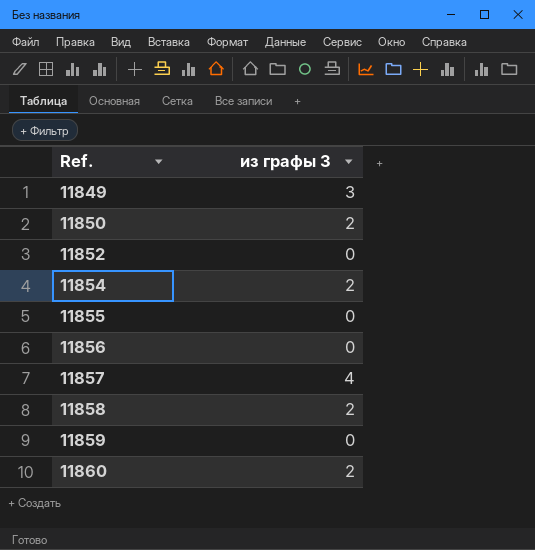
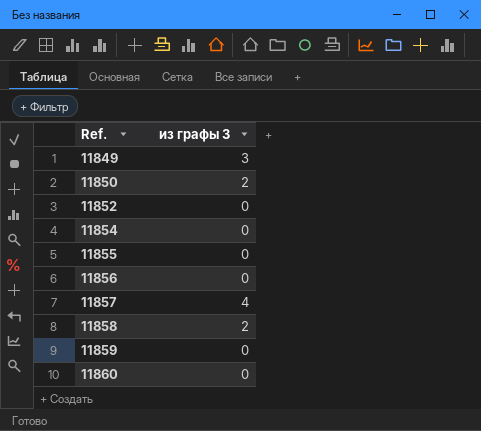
11854 | из графы 3: 2 -> 0
11860 | из графы 3: 2 -> 0

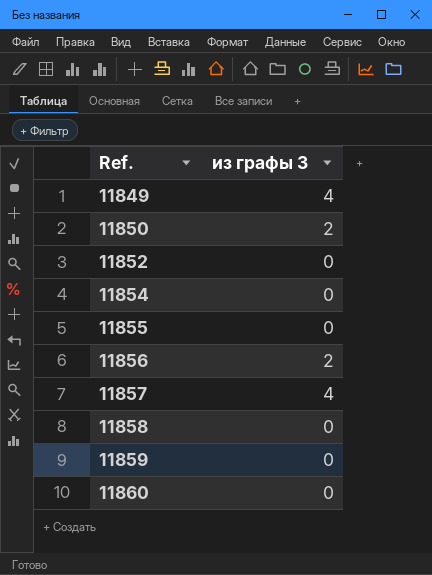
11849 | из графы 3: 3 -> 4
11856 | из графы 3: 0 -> 2
11858 | из графы 3: 2 -> 0

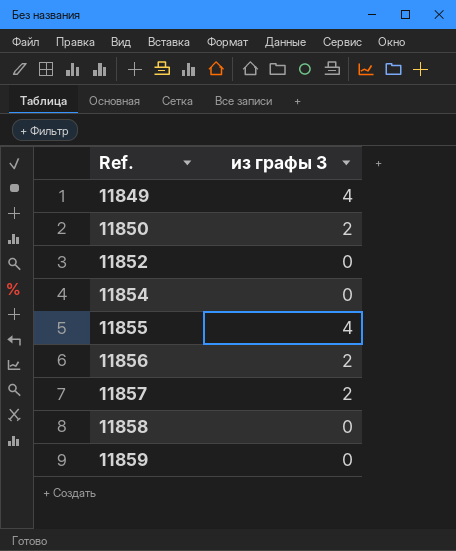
row 11860: 0 -> none
11855 | из графы 3: 0 -> 4
11857 | из графы 3: 4 -> 2

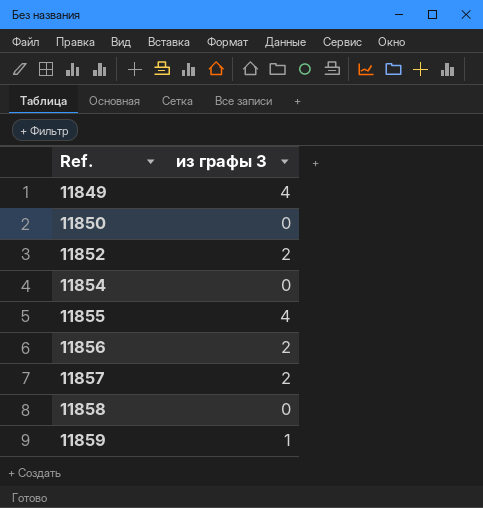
11850 | из графы 3: 2 -> 0
11852 | из графы 3: 0 -> 2
11859 | из графы 3: 0 -> 1

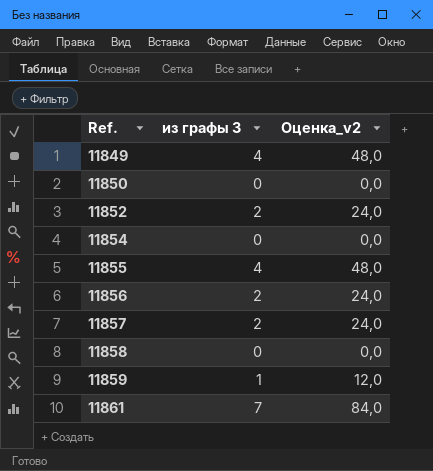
column Оценка_v2 | formula: none -> [из графы 3] * 12
row 11861: none -> 7 | 84,0

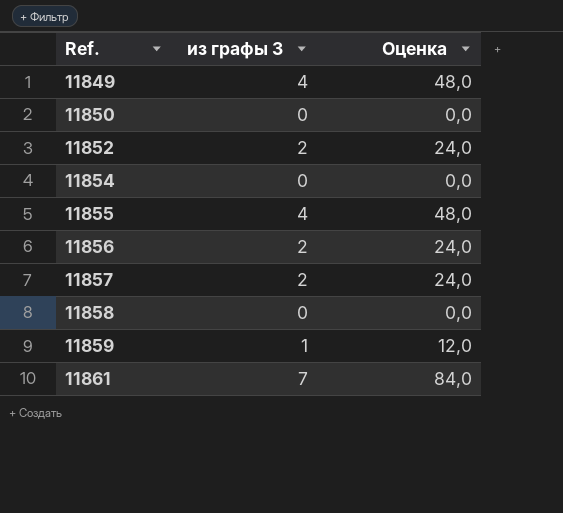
column name: Оценка_v2 -> Оценка

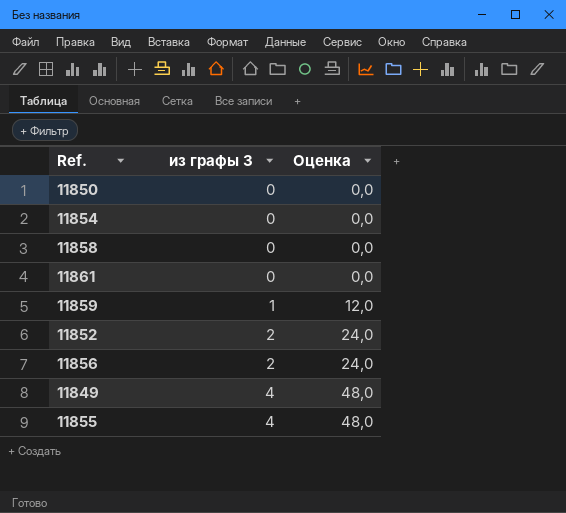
row order: Ref. ascending -> из графы 3 ascending
row 11857: 2 | 24,0 -> none
11861 | из графы 3: 7 -> 0
11861 | Оценка: 84,0 -> 0,0

